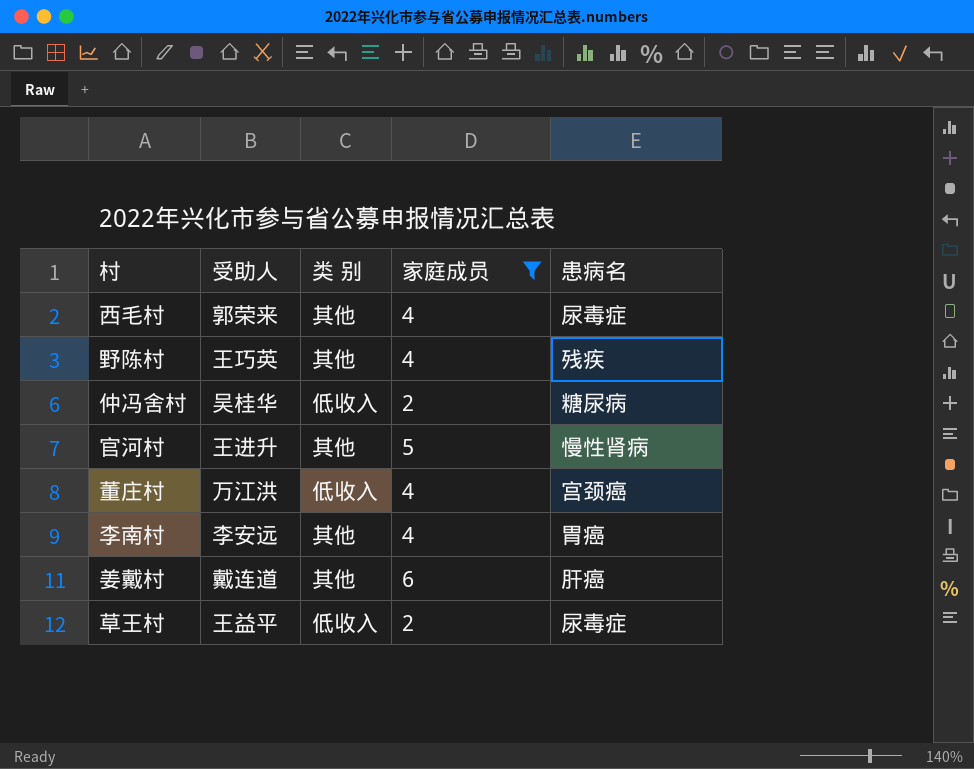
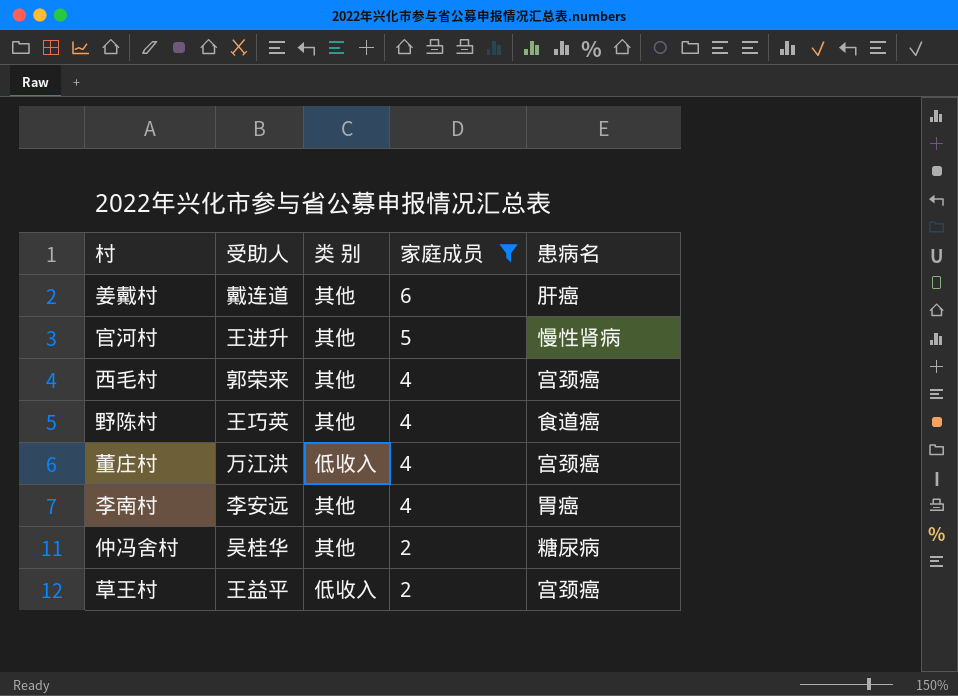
row order: none -> 家庭成员 descending
西毛村 | 患病名: 尿毒症 -> 宫颈癌
野陈村 | 患病名: 残疾 -> 食道癌
仲冯舍村 | 类 别: 低收入 -> 其他
草王村 | 患病名: 尿毒症 -> 宫颈癌

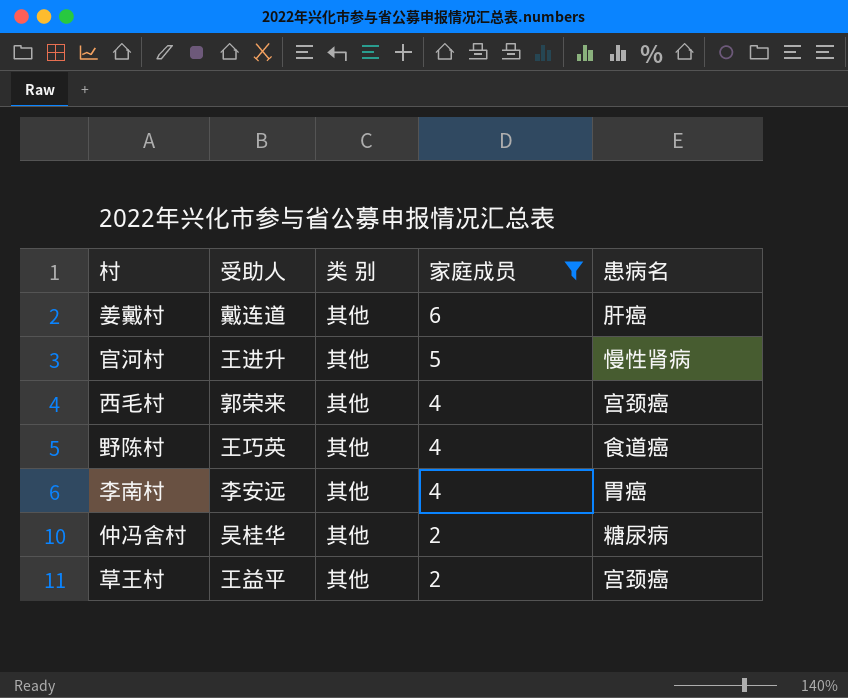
row 董庄村: 万江洪 | 低收入 | 4 | 宫颈癌 -> none
草王村 | 类 别: 低收入 -> 其他

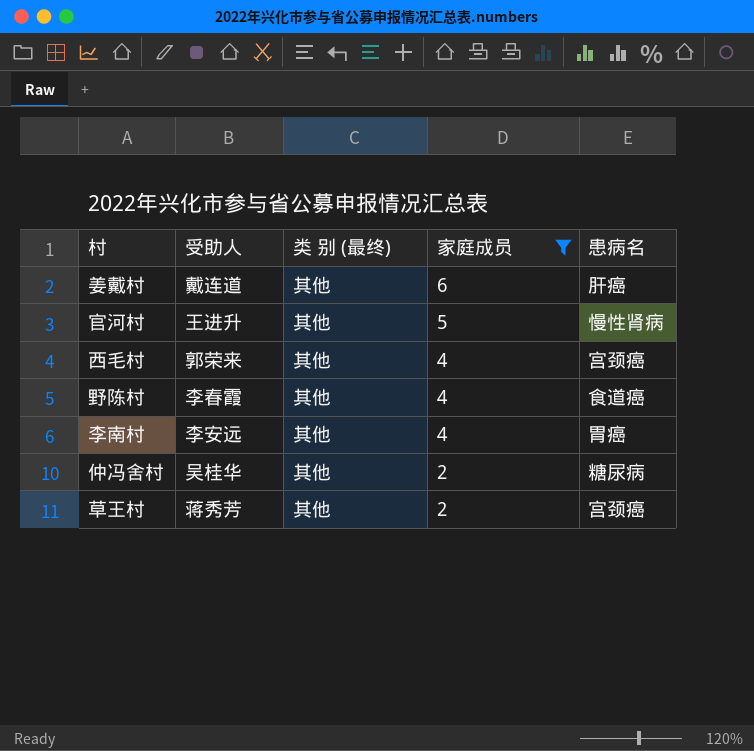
column name: 类 别 -> 类 别 (最终)
野陈村 | 受助人: 王巧英 -> 李春霞
草王村 | 受助人: 王益平 -> 蒋秀芳

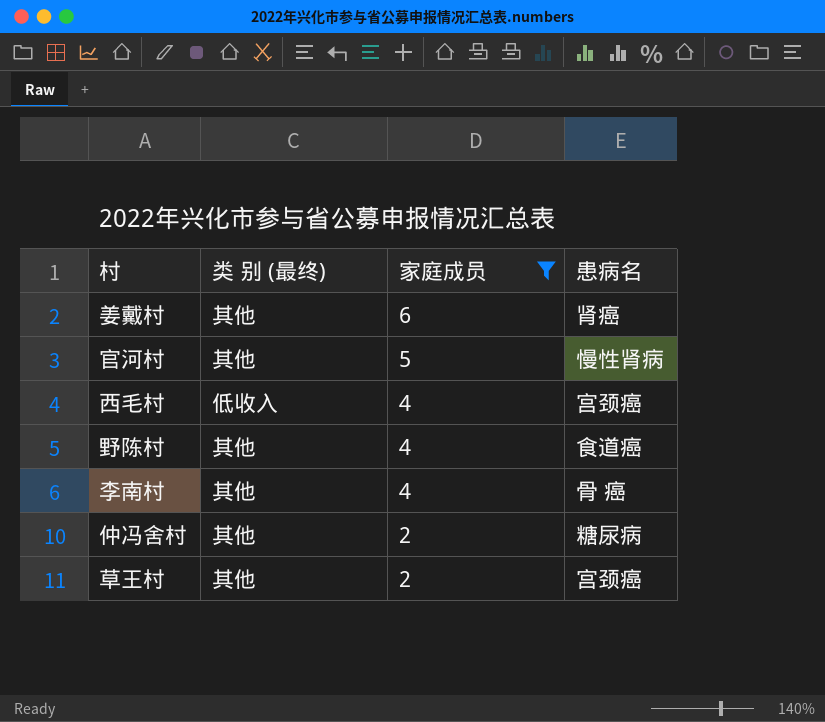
column 受助人 | position: 2 -> none
姜戴村 | 患病名: 肝癌 -> 肾癌
西毛村 | 类 别 (最终): 其他 -> 低收入
李南村 | 患病名: 胃癌 -> 骨 癌

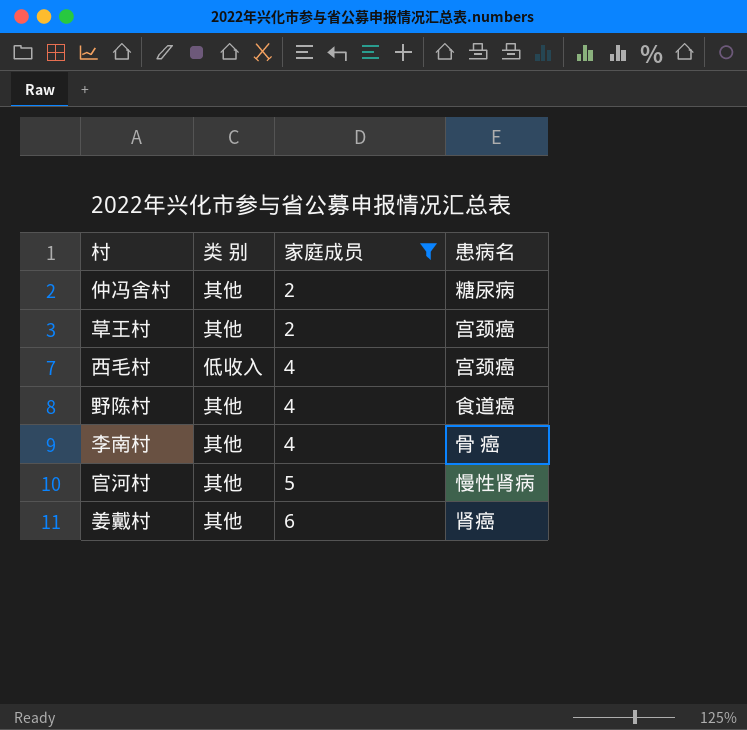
row order: 家庭成员 descending -> 家庭成员 ascending
column name: 类 别 (最终) -> 类 别

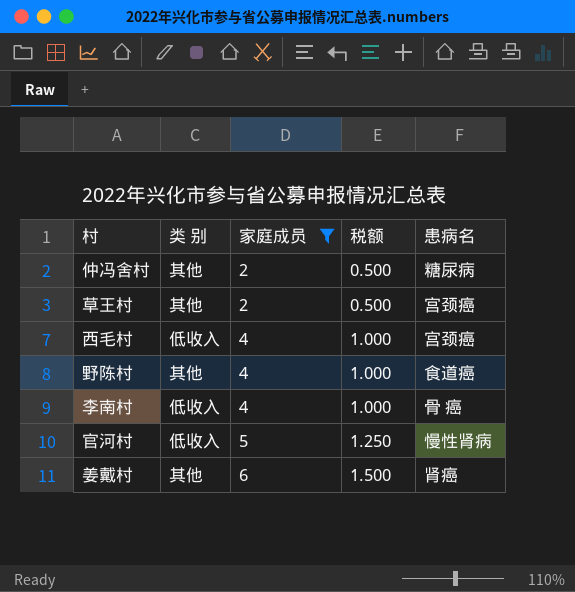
column 税额 | formula: none -> [家庭成员] * 0.25
李南村 | 类 别: 其他 -> 低收入
官河村 | 类 别: 其他 -> 低收入

